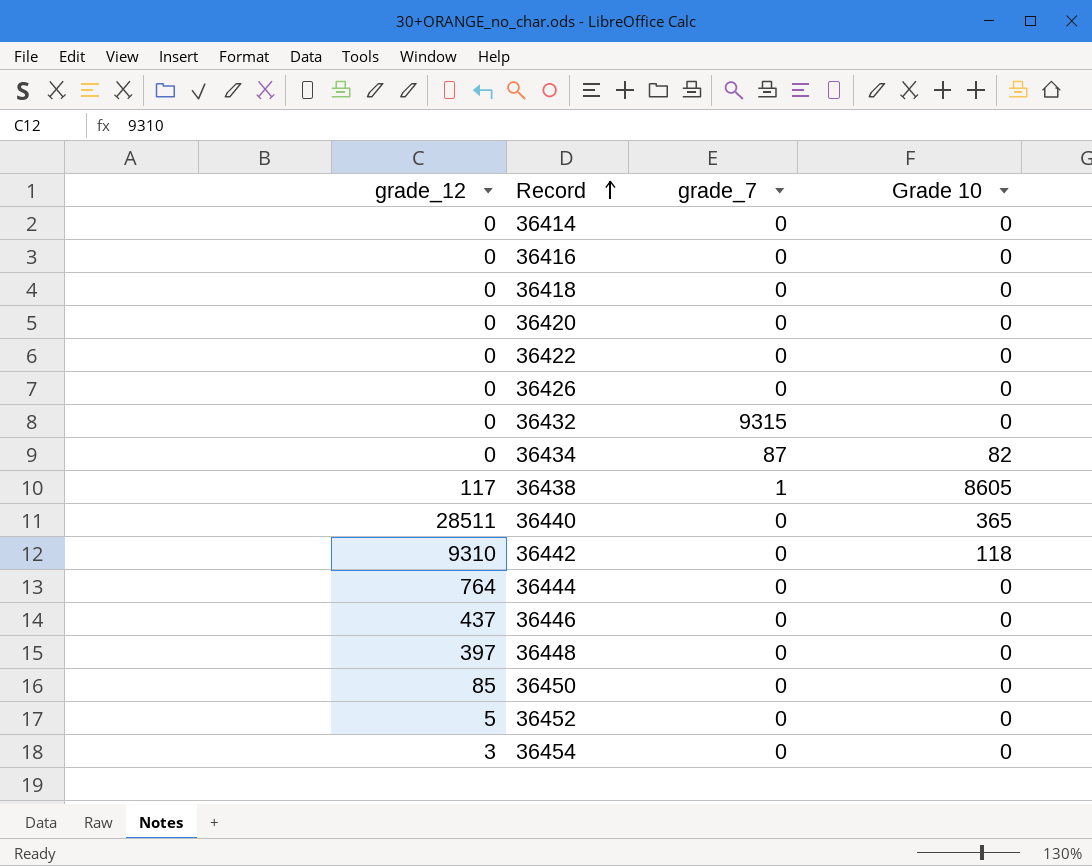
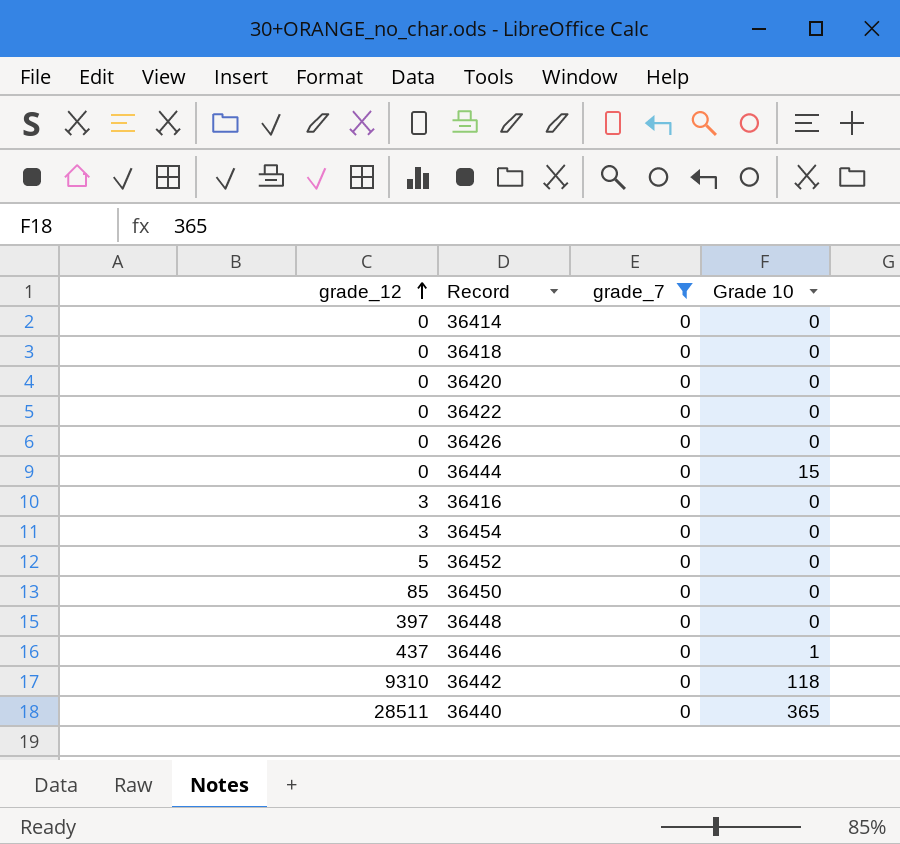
filter: none -> grade_7 = 0
row order: Record ascending -> grade_12 ascending
36444 | grade_12: 764 -> 0
36444 | Grade 10: 0 -> 15
36416 | grade_12: 0 -> 3
36446 | Grade 10: 0 -> 1

